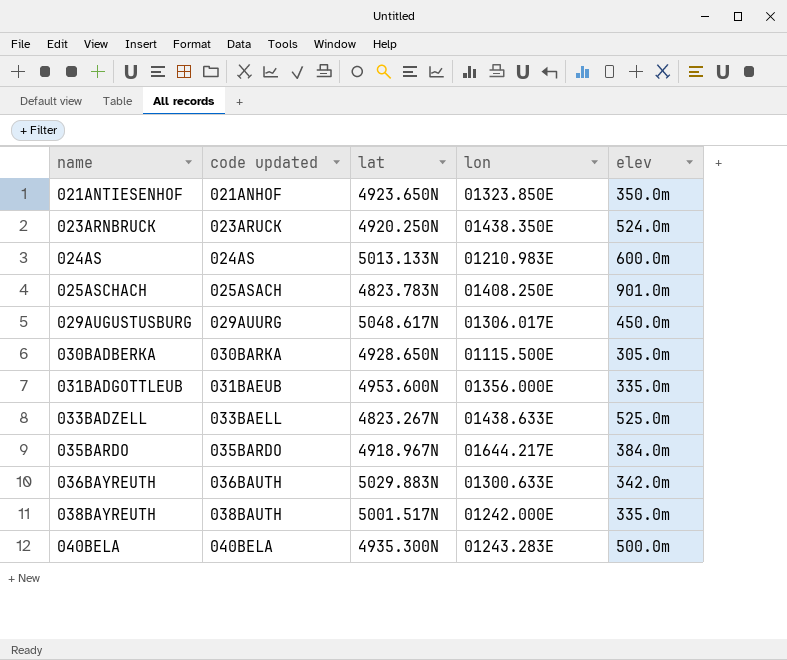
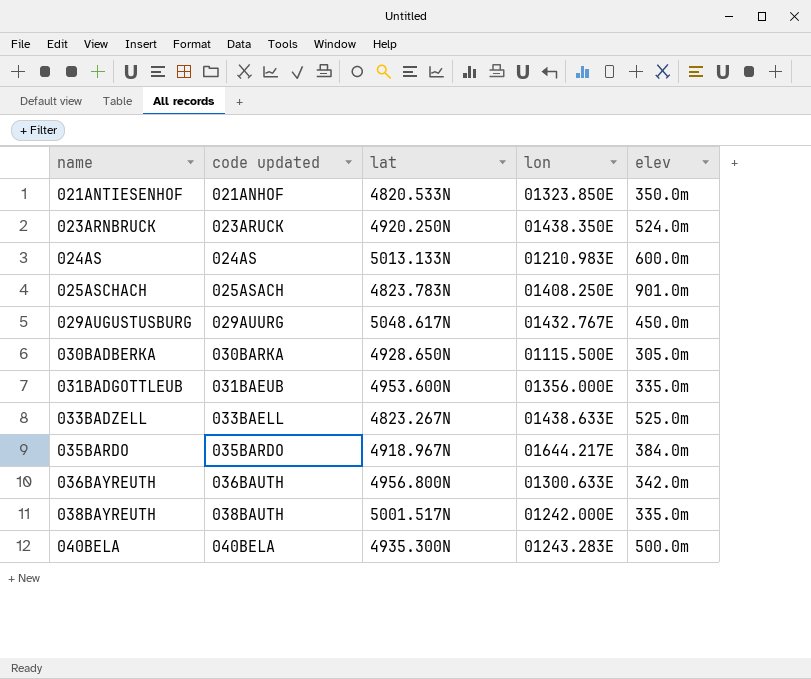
021ANTIESENHOF | lat: 4923.650N -> 4820.533N
029AUGUSTUSBURG | lon: 01306.017E -> 01432.767E
036BAYREUTH | lat: 5029.883N -> 4956.800N

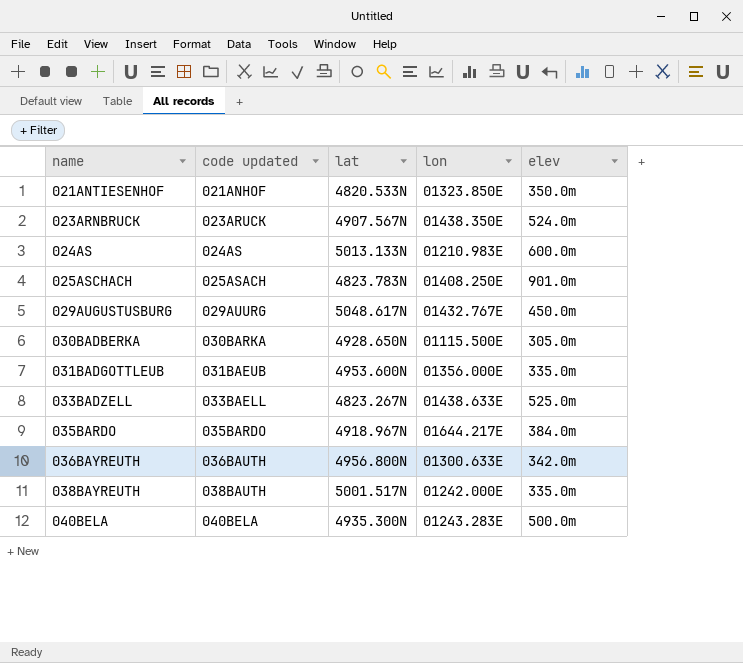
023ARNBRUCK | lat: 4920.250N -> 4907.567N

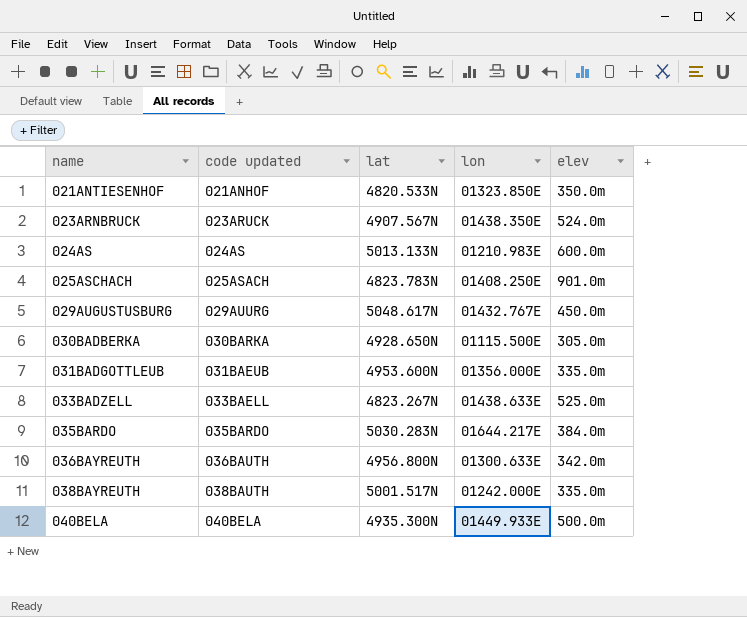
035BARDO | lat: 4918.967N -> 5030.283N
040BELA | lon: 01243.283E -> 01449.933E

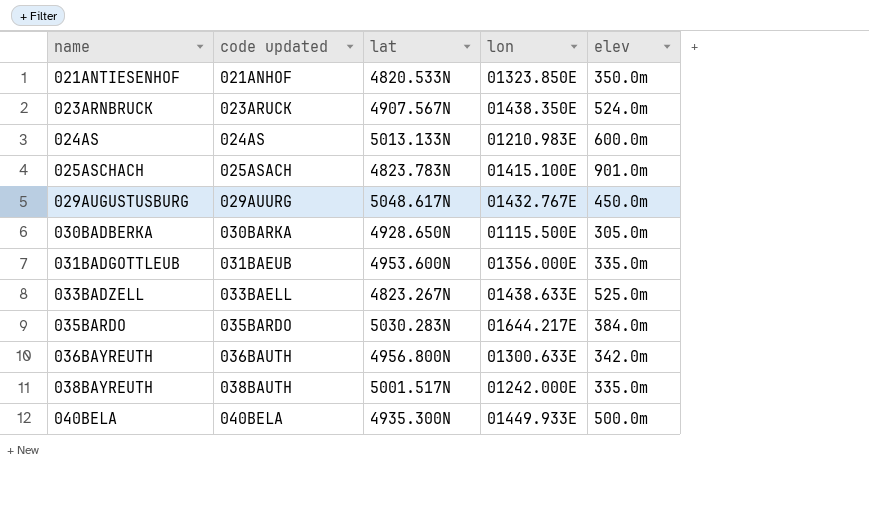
025ASCHACH | lon: 01408.250E -> 01415.100E

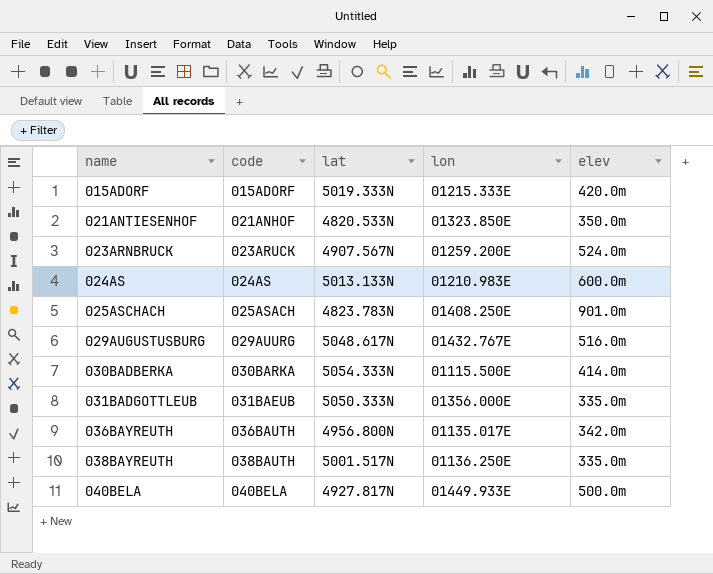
column name: code updated -> code
row 033BADZELL: 033BAELL | 4823.267N | 01438.633E | 525.0m -> none
row 035BARDO: 035BARDO | 5030.283N | 01644.217E | 384.0m -> none
row 015ADORF: none -> 015ADORF | 5019.333N | 01215.333E | 420.0m
023ARNBRUCK | lon: 01438.350E -> 01259.200E
025ASCHACH | lon: 01415.100E -> 01408.250E
029AUGUSTUSBURG | elev: 450.0m -> 516.0m
030BADBERKA | lat: 4928.650N -> 5054.333N
030BADBERKA | elev: 305.0m -> 414.0m
031BADGOTTLEUB | lat: 4953.600N -> 5050.333N
036BAYREUTH | lon: 01300.633E -> 01135.017E
038BAYREUTH | lon: 01242.000E -> 01136.250E
040BELA | lat: 4935.300N -> 4927.817N

